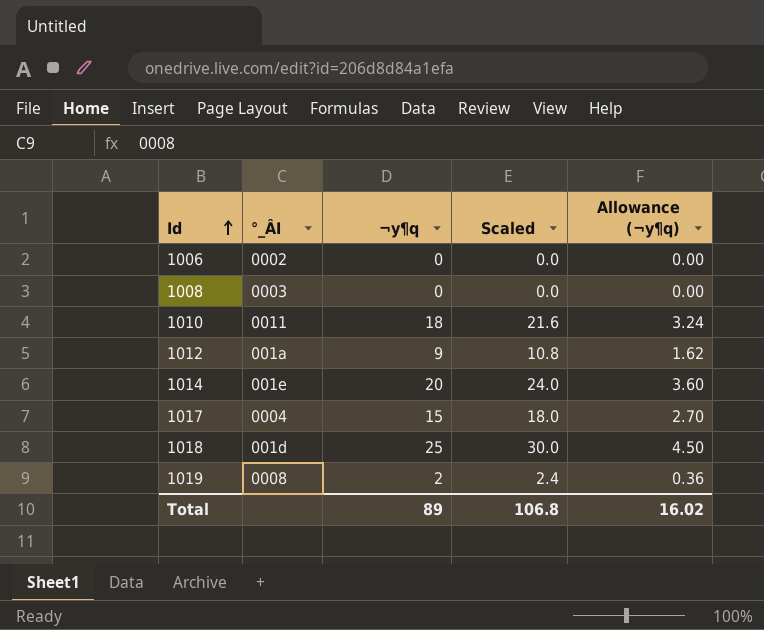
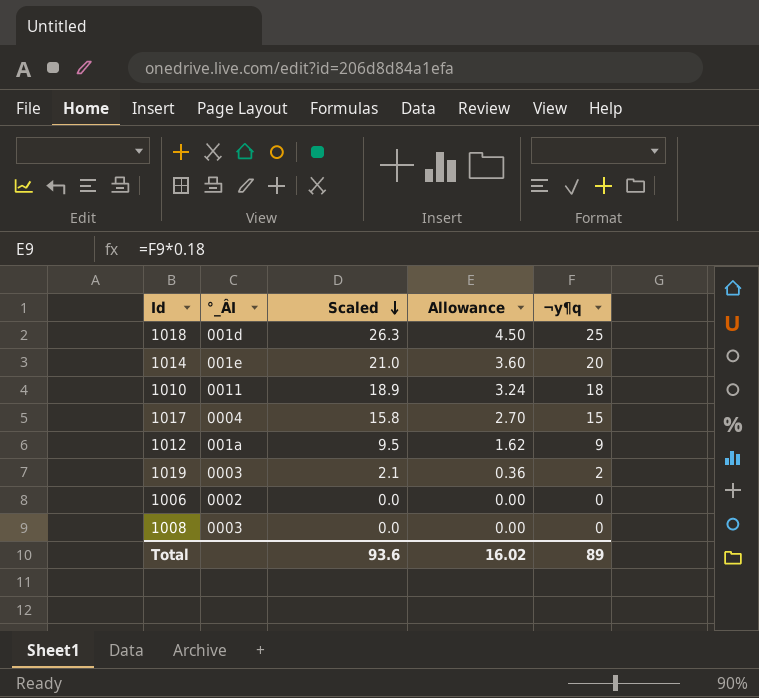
row order: Id ascending -> Scaled descending
column Scaled | formula: [¬y¶q] * 1.2 -> [¬y¶q] * 1.05
column name: Allowance (¬y¶q) -> Allowance
column ¬y¶q | position: 3 -> 5
1019 | °_ÂI: 0008 -> 0003
Total | Scaled: 106.8 -> 93.6

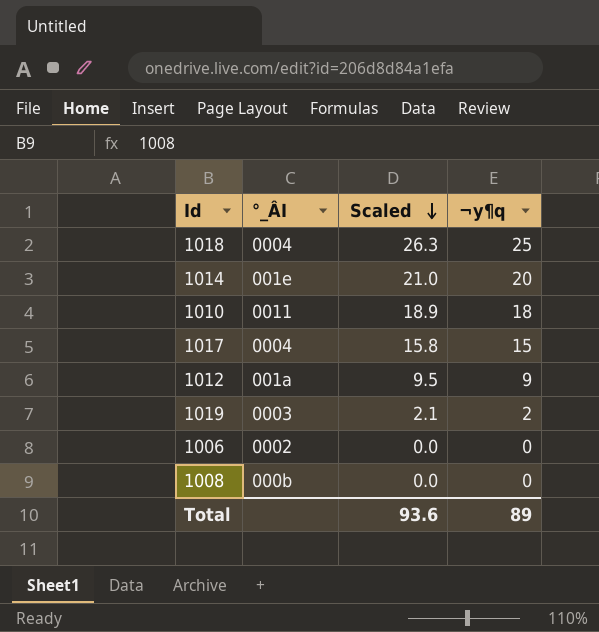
column Allowance | formula: [¬y¶q] * 0.18 -> none
1018 | °_ÂI: 001d -> 0004
1008 | °_ÂI: 0003 -> 000b

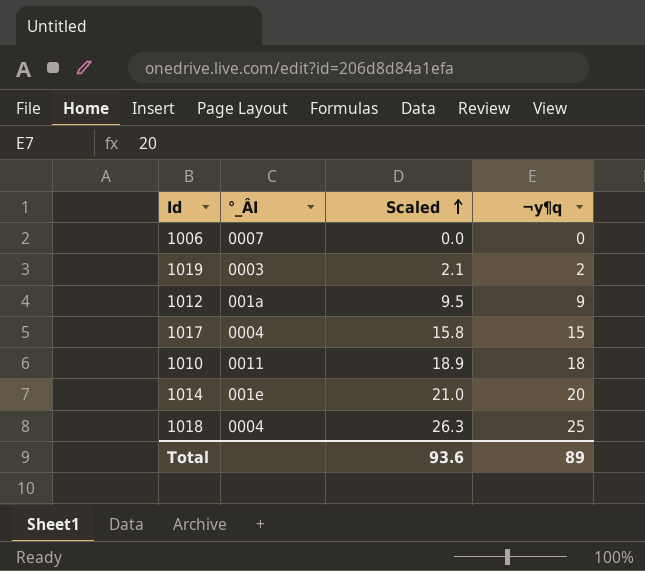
row order: Scaled descending -> Scaled ascending
row 1008: 000b | 0.0 | 0 -> none
1006 | °_ÂI: 0002 -> 0007

